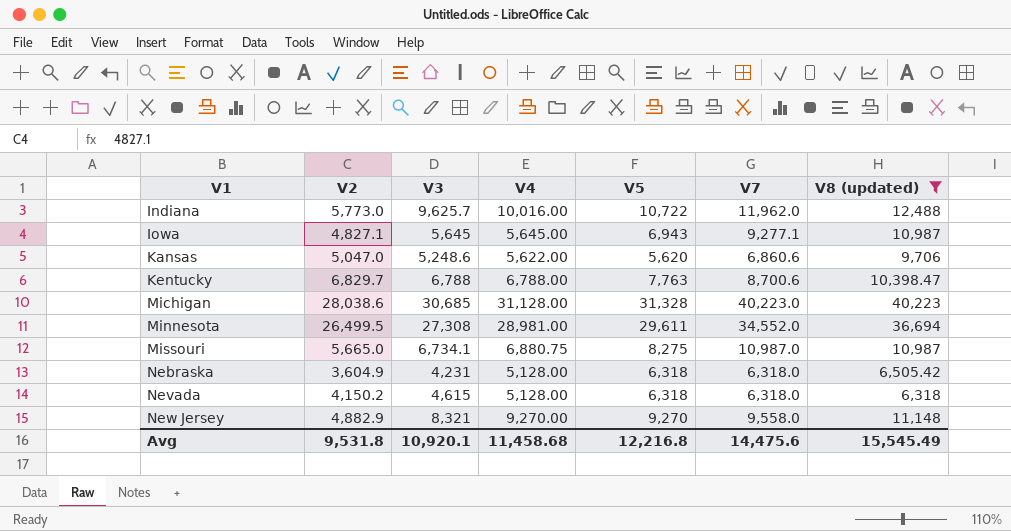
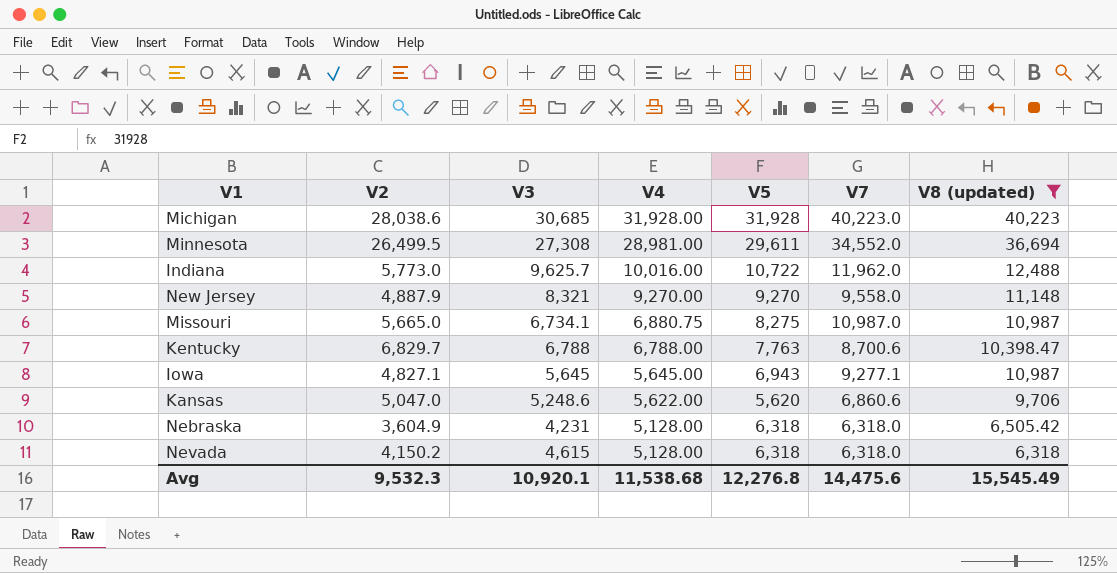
row order: V1 ascending -> V4 descending
Michigan | V4: 31,128.00 -> 31,928.00
Michigan | V5: 31,328 -> 31,928
New Jersey | V2: 4,882.9 -> 4,887.9
Avg | V2: 9,531.8 -> 9,532.3
Avg | V4: 11,458.68 -> 11,538.68
Avg | V5: 12,216.8 -> 12,276.8

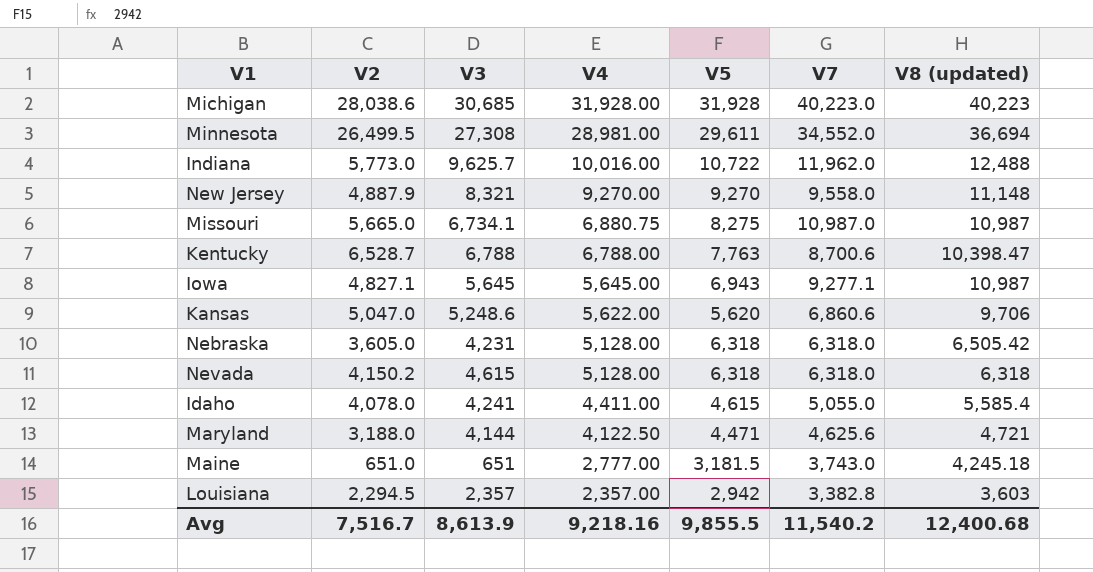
filter: V8 (updated) >= 6,318 -> none
Kentucky | V2: 6,829.7 -> 6,528.7
Nebraska | V2: 3,604.9 -> 3,605.0
Avg | V2: 9,532.3 -> 7,516.7
Avg | V3: 10,920.1 -> 8,613.9
Avg | V4: 11,538.68 -> 9,218.16
Avg | V5: 12,276.8 -> 9,855.5
Avg | V7: 14,475.6 -> 11,540.2
Avg | V8 (updated): 15,545.49 -> 12,400.68

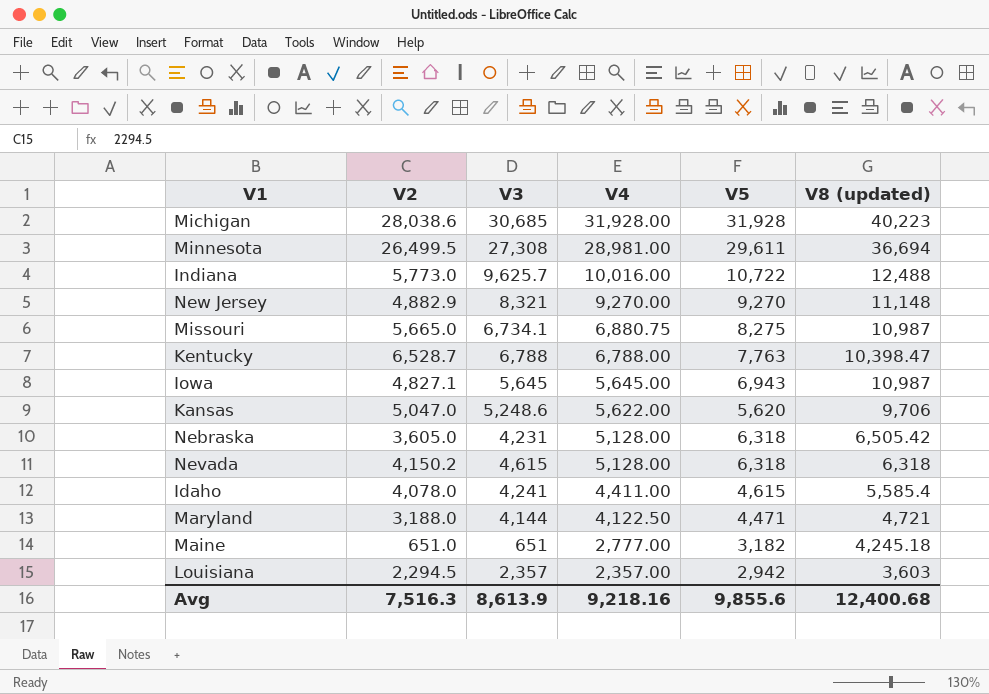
column V7 | position: 6 -> none
New Jersey | V2: 4,887.9 -> 4,882.9
Maine | V5: 3,181.5 -> 3,182
Avg | V2: 7,516.7 -> 7,516.3
Avg | V5: 9,855.5 -> 9,855.6

